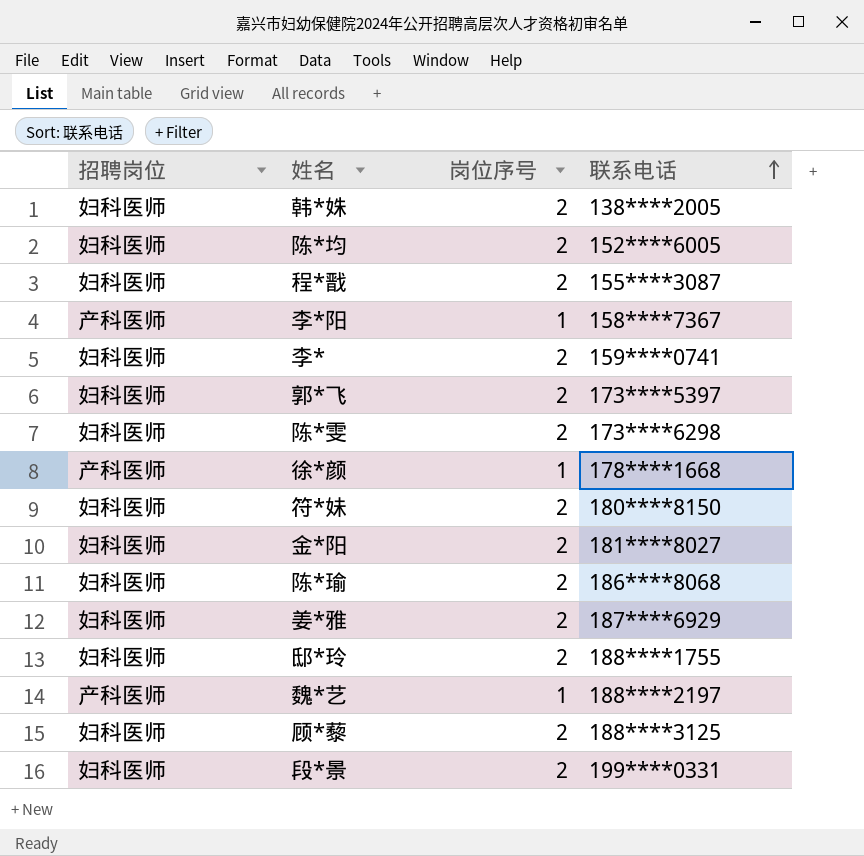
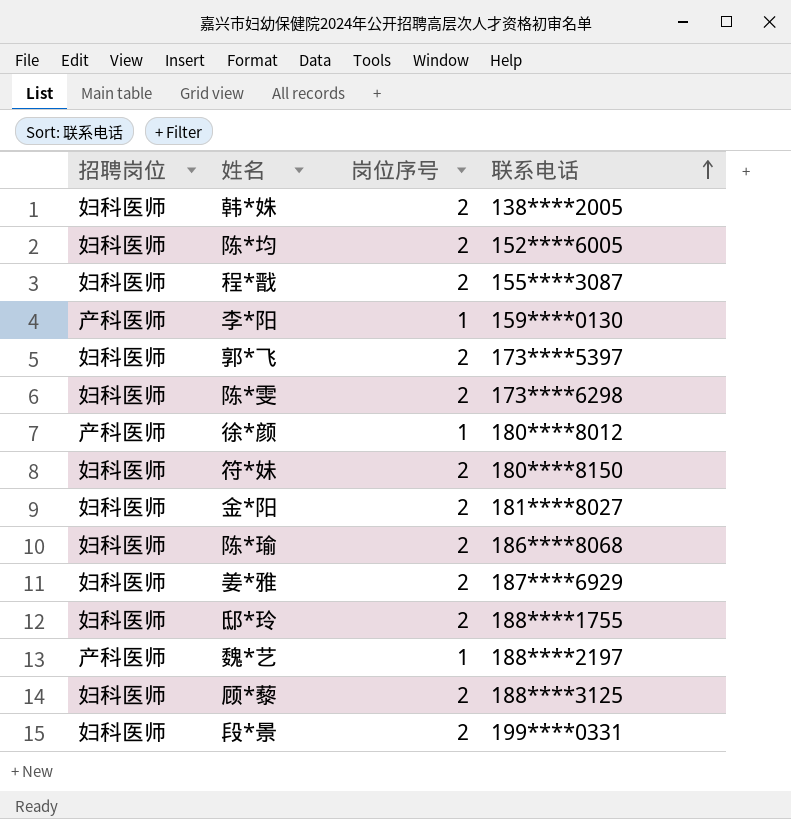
row 李*: 妇科医师 | 2 | 159****0741 -> none
李*阳 | 联系电话: 158****7367 -> 159****0130
徐*颜 | 联系电话: 178****1668 -> 180****8012

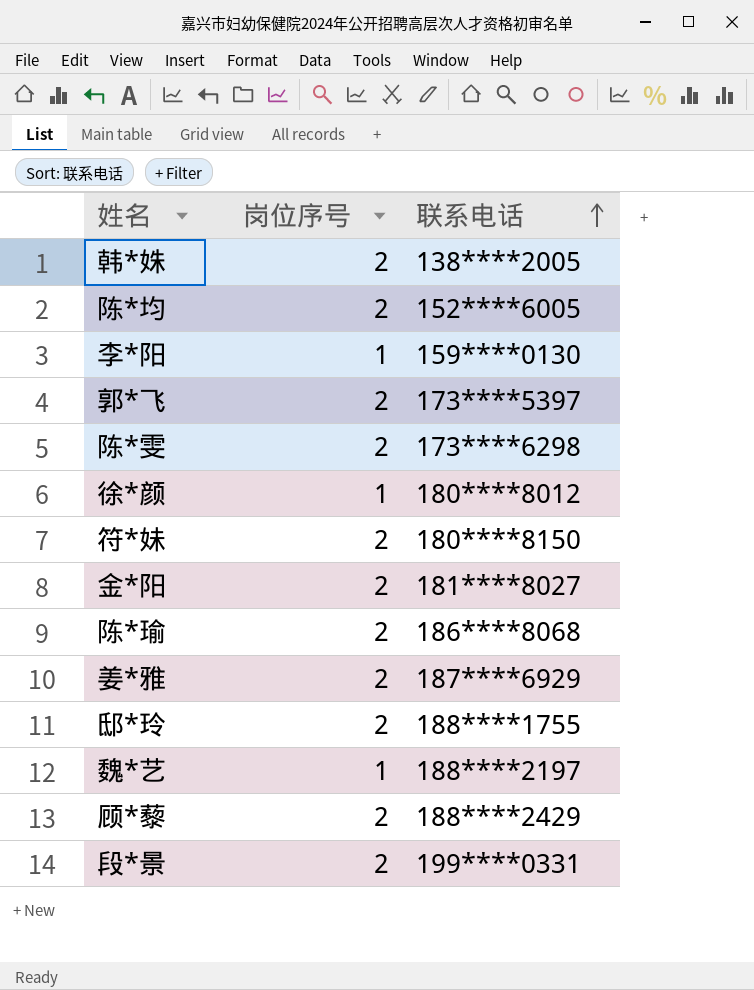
column 招聘岗位 | position: 1 -> none
row 程*戬: 妇科医师 | 2 | 155****3087 -> none
顾*藜 | 联系电话: 188****3125 -> 188****2429

